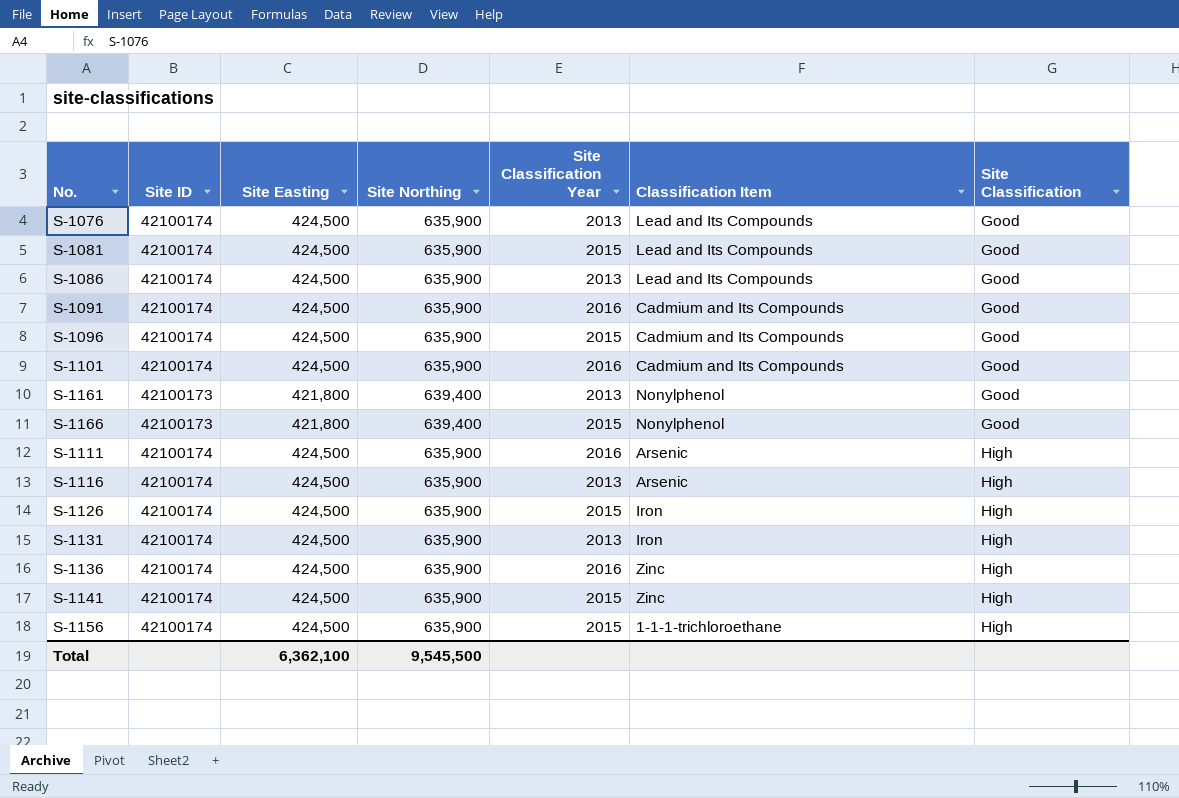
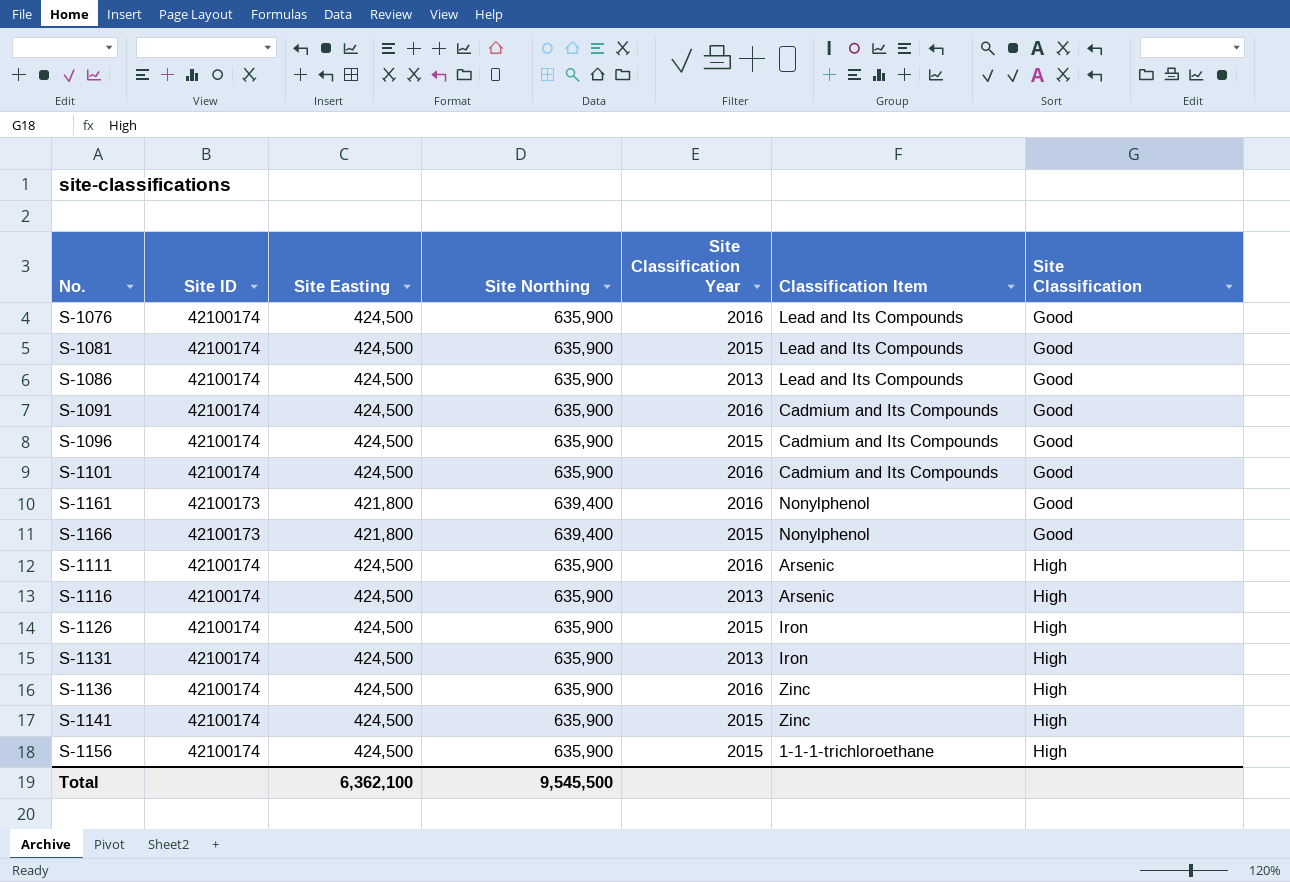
S-1076 | Site Classification Year: 2013 -> 2016
S-1161 | Site Classification Year: 2013 -> 2016

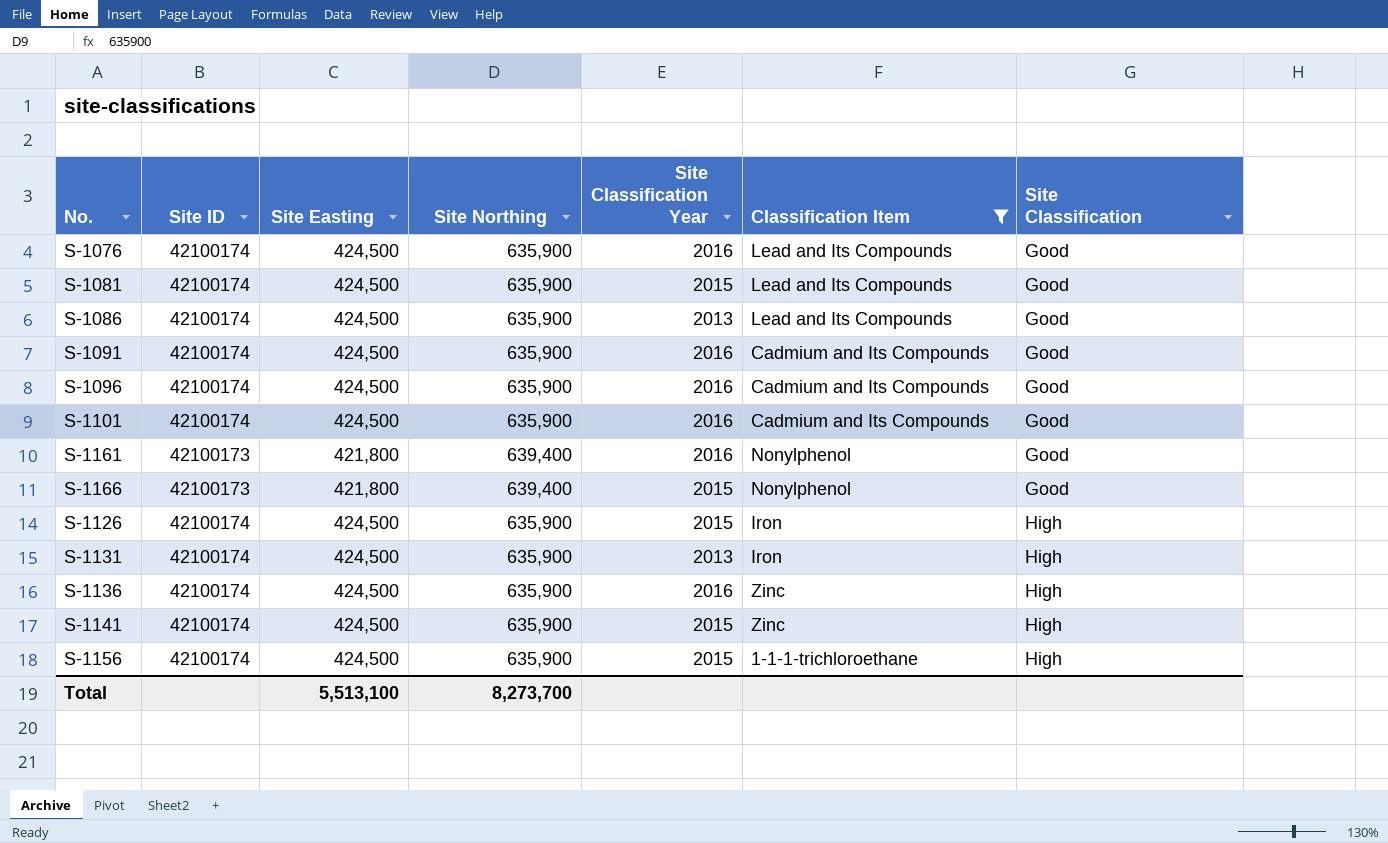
filter: none -> Classification Item != Arsenic
S-1096 | Site Classification Year: 2015 -> 2016
Total | Site Easting: 6,362,100 -> 5,513,100
Total | Site Northing: 9,545,500 -> 8,273,700

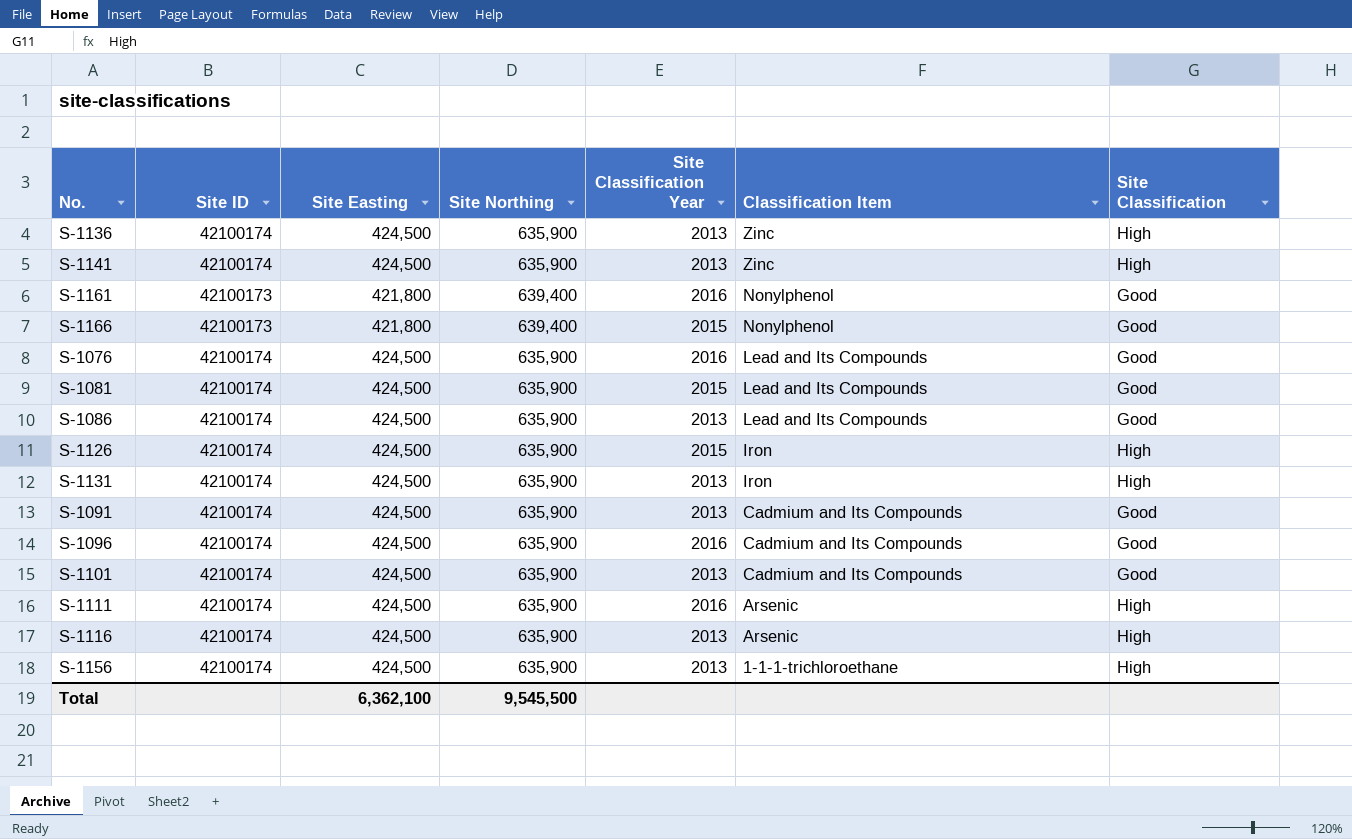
filter: Classification Item != Arsenic -> none
row order: Site Classification ascending -> Classification Item descending
S-1136 | Site Classification Year: 2016 -> 2013
S-1141 | Site Classification Year: 2015 -> 2013
S-1091 | Site Classification Year: 2016 -> 2013
S-1101 | Site Classification Year: 2016 -> 2013
S-1156 | Site Classification Year: 2015 -> 2013
Total | Site Easting: 5,513,100 -> 6,362,100
Total | Site Northing: 8,273,700 -> 9,545,500

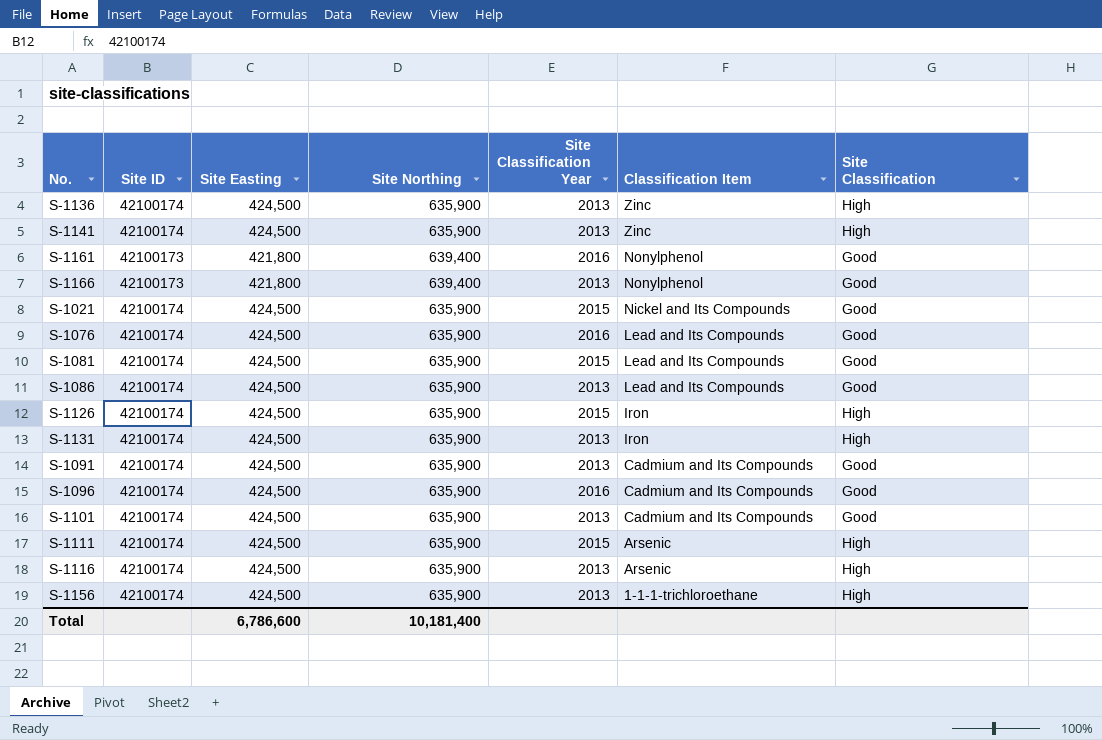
S-1166 | Site Classification Year: 2015 -> 2013
row S-1021: none -> 42100174 | 424,500 | 635,900 | 2015 | Nickel and Its Compounds | Good
S-1111 | Site Classification Year: 2016 -> 2015
Total | Site Easting: 6,362,100 -> 6,786,600
Total | Site Northing: 9,545,500 -> 10,181,400

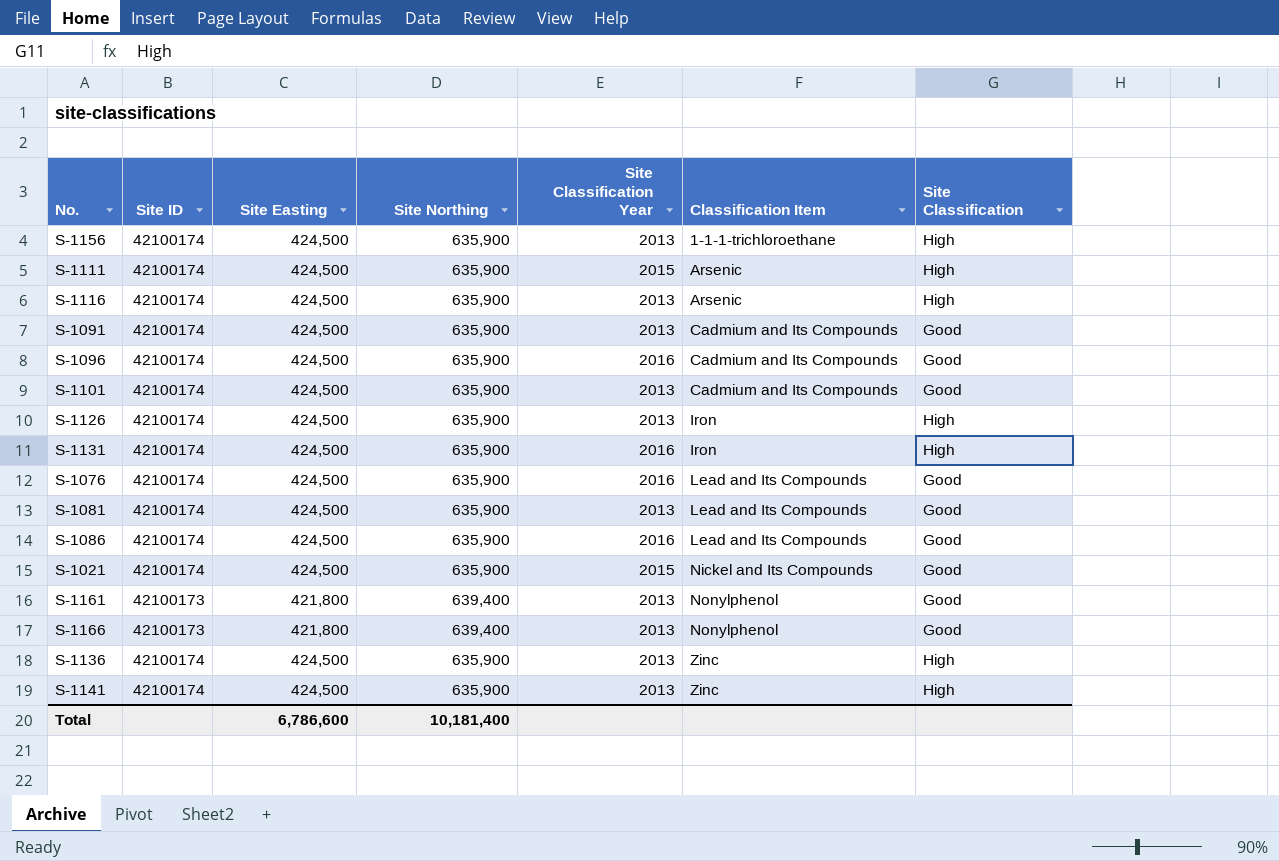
row order: Classification Item descending -> Classification Item ascending
S-1126 | Site Classification Year: 2015 -> 2013
S-1131 | Site Classification Year: 2013 -> 2016
S-1081 | Site Classification Year: 2015 -> 2013
S-1086 | Site Classification Year: 2013 -> 2016
S-1161 | Site Classification Year: 2016 -> 2013

